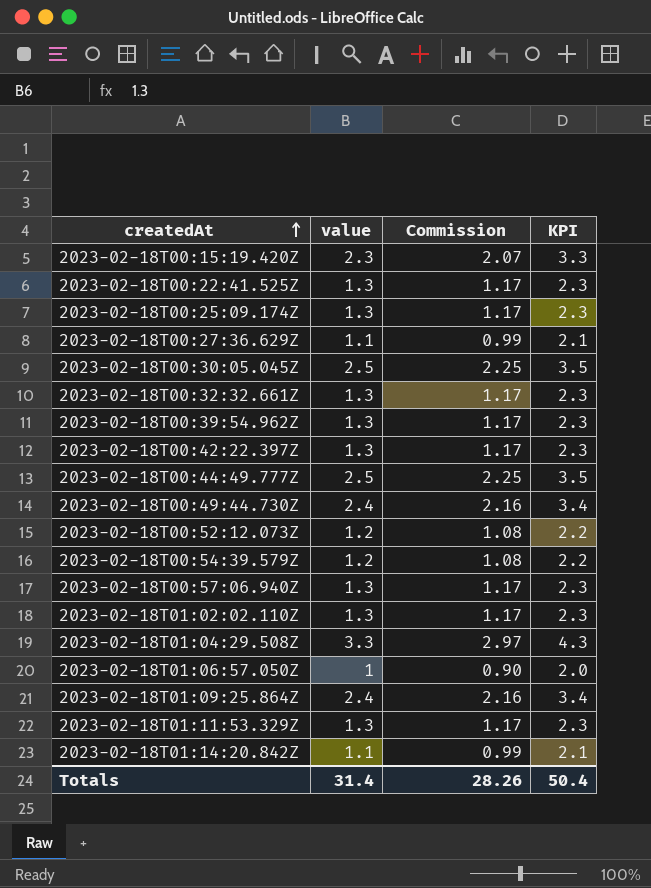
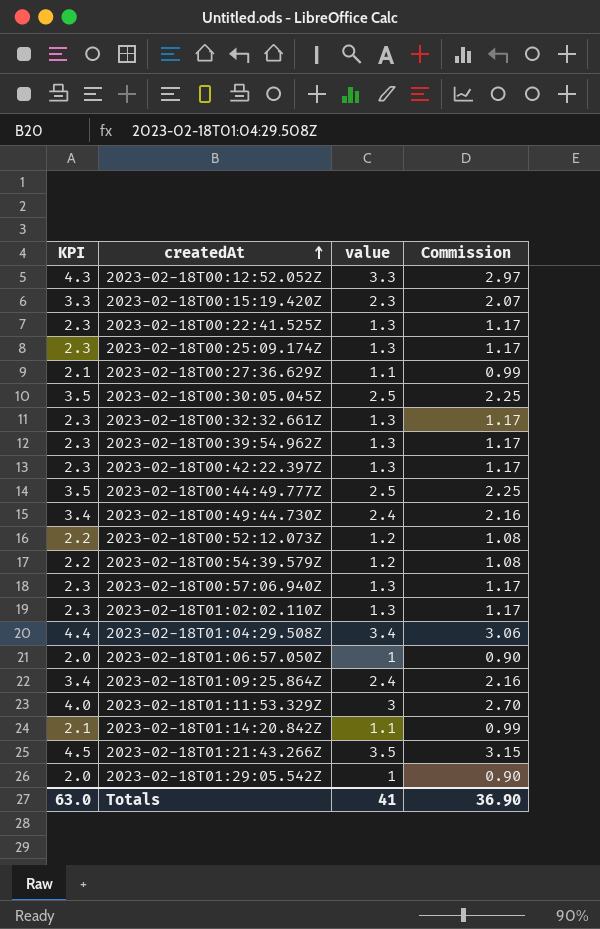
column KPI | position: 4 -> 1
row 2023-02-18T00:12:52.052Z: none -> 4.3 | 3.3 | 2.97
2023-02-18T01:04:29.508Z | KPI: 4.3 -> 4.4
2023-02-18T01:04:29.508Z | value: 3.3 -> 3.4
2023-02-18T01:04:29.508Z | Commission: 2.97 -> 3.06
2023-02-18T01:11:53.329Z | KPI: 2.3 -> 4.0
2023-02-18T01:11:53.329Z | value: 1.3 -> 3
2023-02-18T01:11:53.329Z | Commission: 1.17 -> 2.70
row 2023-02-18T01:21:43.266Z: none -> 4.5 | 3.5 | 3.15
row 2023-02-18T01:29:05.542Z: none -> 2.0 | 1 | 0.90
Totals | KPI: 50.4 -> 63.0
Totals | value: 31.4 -> 41
Totals | Commission: 28.26 -> 36.90

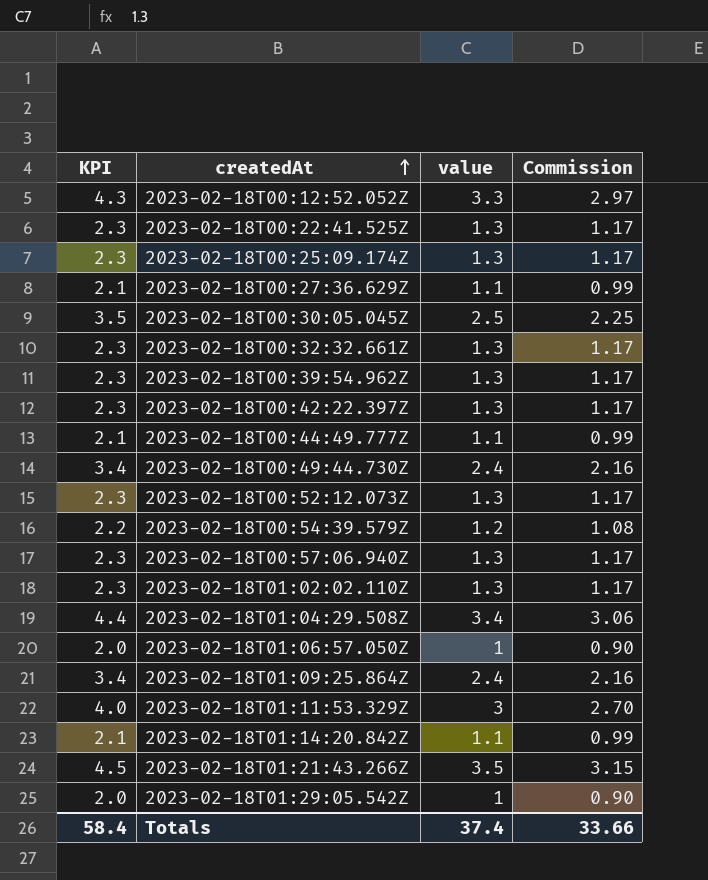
row 2023-02-18T00:15:19.420Z: 3.3 | 2.3 | 2.07 -> none
2023-02-18T00:44:49.777Z | KPI: 3.5 -> 2.1
2023-02-18T00:44:49.777Z | value: 2.5 -> 1.1
2023-02-18T00:44:49.777Z | Commission: 2.25 -> 0.99
2023-02-18T00:52:12.073Z | KPI: 2.2 -> 2.3
2023-02-18T00:52:12.073Z | value: 1.2 -> 1.3
2023-02-18T00:52:12.073Z | Commission: 1.08 -> 1.17
Totals | KPI: 63.0 -> 58.4
Totals | value: 41 -> 37.4
Totals | Commission: 36.90 -> 33.66

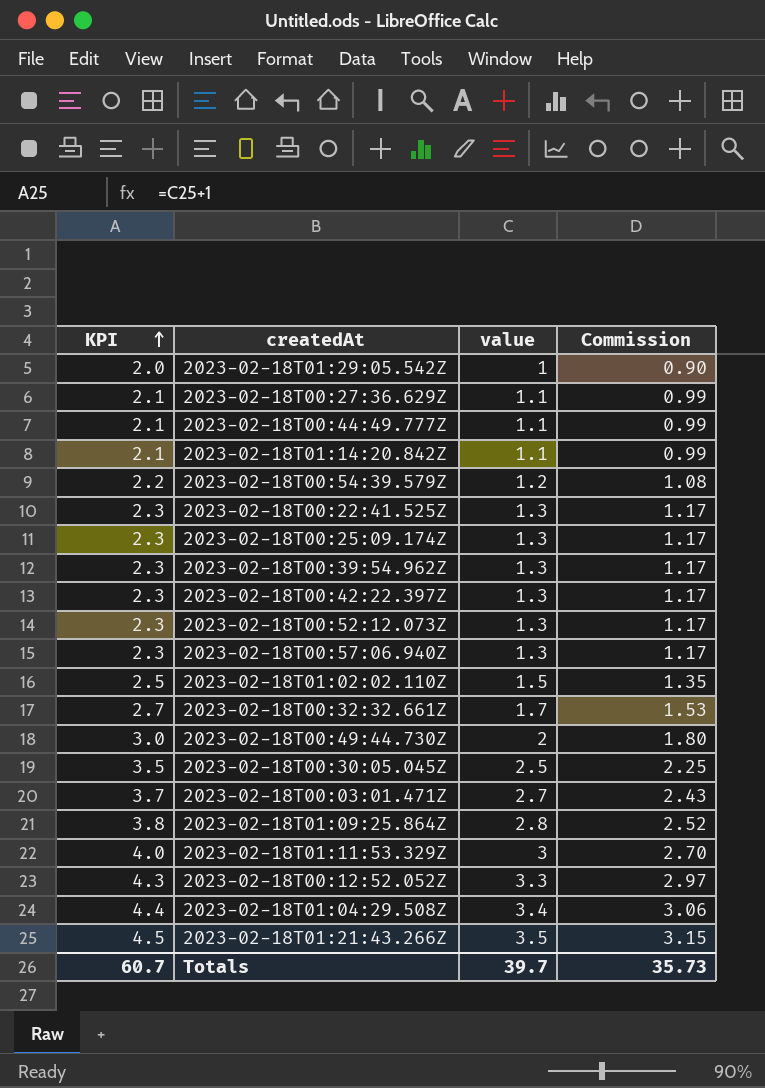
row order: createdAt ascending -> KPI ascending
row 2023-02-18T01:06:57.050Z: 2.0 | 1 | 0.90 -> none
2023-02-18T01:02:02.110Z | KPI: 2.3 -> 2.5
2023-02-18T01:02:02.110Z | value: 1.3 -> 1.5
2023-02-18T01:02:02.110Z | Commission: 1.17 -> 1.35
2023-02-18T00:32:32.661Z | KPI: 2.3 -> 2.7
2023-02-18T00:32:32.661Z | value: 1.3 -> 1.7
2023-02-18T00:32:32.661Z | Commission: 1.17 -> 1.53
2023-02-18T00:49:44.730Z | KPI: 3.4 -> 3.0
2023-02-18T00:49:44.730Z | value: 2.4 -> 2
2023-02-18T00:49:44.730Z | Commission: 2.16 -> 1.80
row 2023-02-18T00:03:01.471Z: none -> 3.7 | 2.7 | 2.43
2023-02-18T01:09:25.864Z | KPI: 3.4 -> 3.8
2023-02-18T01:09:25.864Z | value: 2.4 -> 2.8
2023-02-18T01:09:25.864Z | Commission: 2.16 -> 2.52
Totals | KPI: 58.4 -> 60.7
Totals | value: 37.4 -> 39.7
Totals | Commission: 33.66 -> 35.73

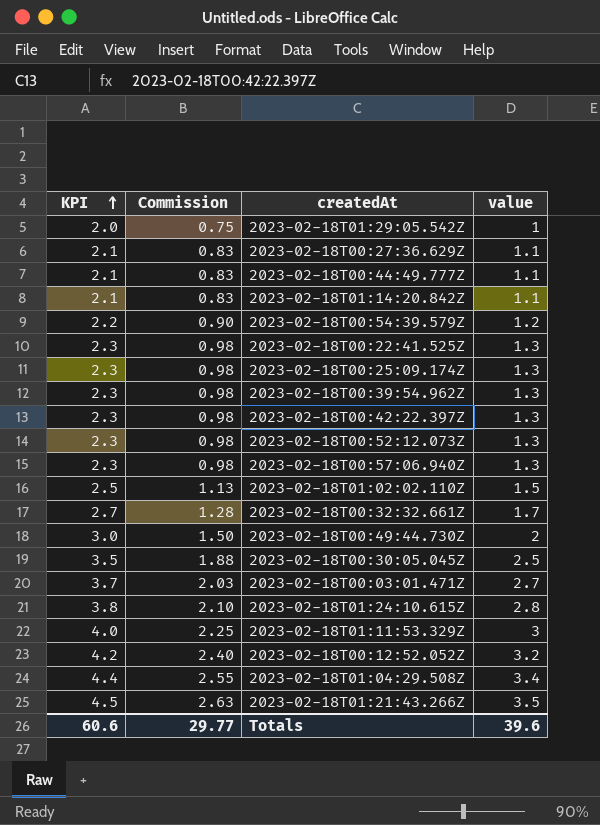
column Commission | formula: [value] * 0.9 -> [value] * 0.75
column Commission | position: 4 -> 2
row 2023-02-18T01:09:25.864Z: 3.8 | 2.8 | 2.52 -> none
row 2023-02-18T01:24:10.615Z: none -> 3.8 | 2.10 | 2.8
2023-02-18T00:12:52.052Z | KPI: 4.3 -> 4.2
2023-02-18T00:12:52.052Z | value: 3.3 -> 3.2
Totals | KPI: 60.7 -> 60.6
Totals | Commission: 35.73 -> 29.77
Totals | value: 39.7 -> 39.6

